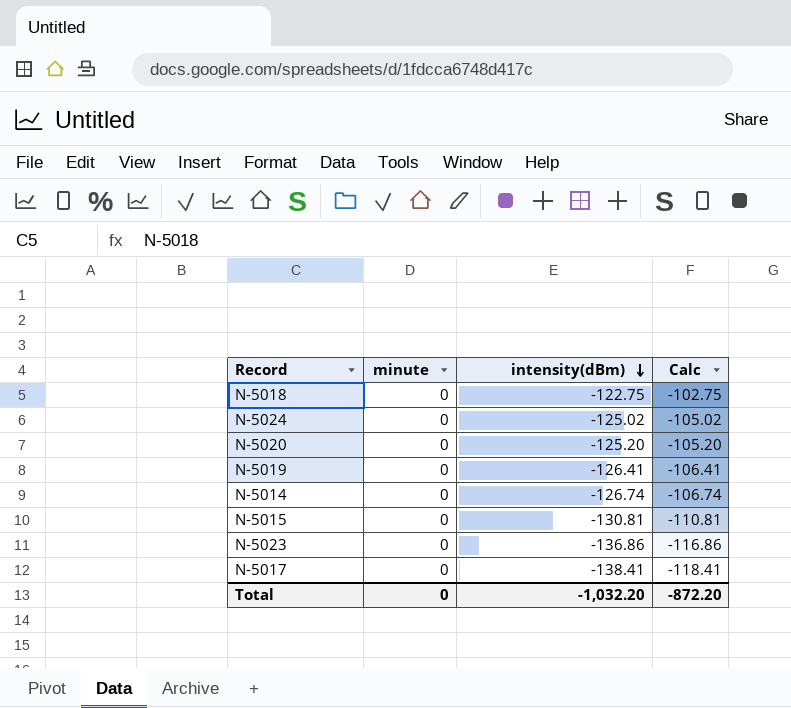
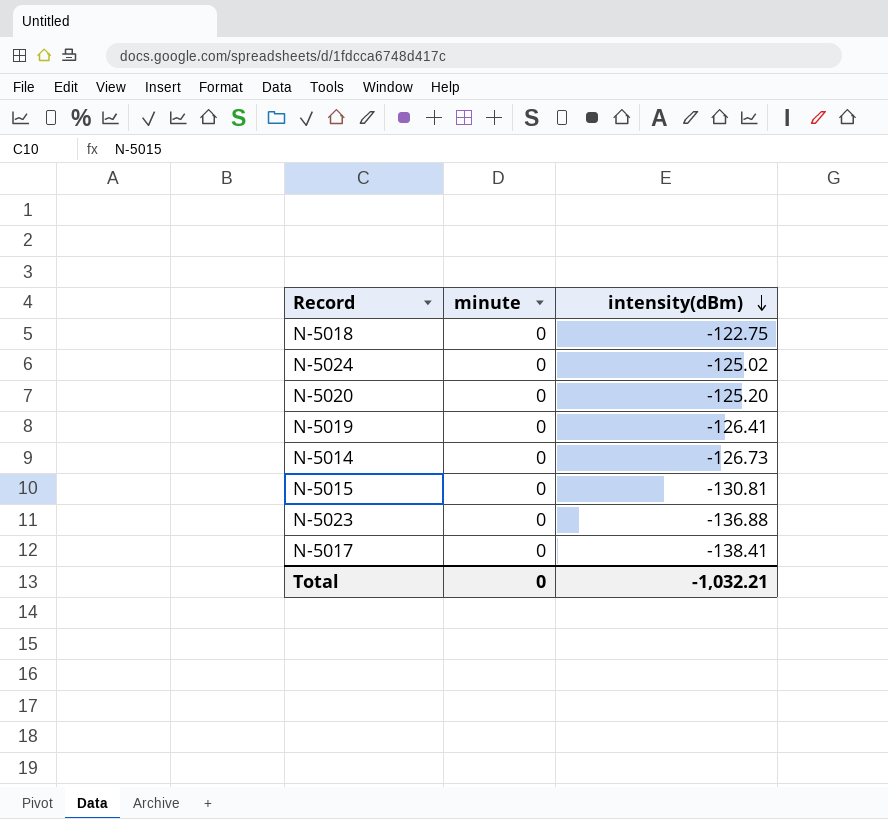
column Calc | formula: [intensity(dBm)] + 20 -> none
N-5014 | intensity(dBm): -126.74 -> -126.73
N-5023 | intensity(dBm): -136.86 -> -136.88
Total | intensity(dBm): -1,032.20 -> -1,032.21

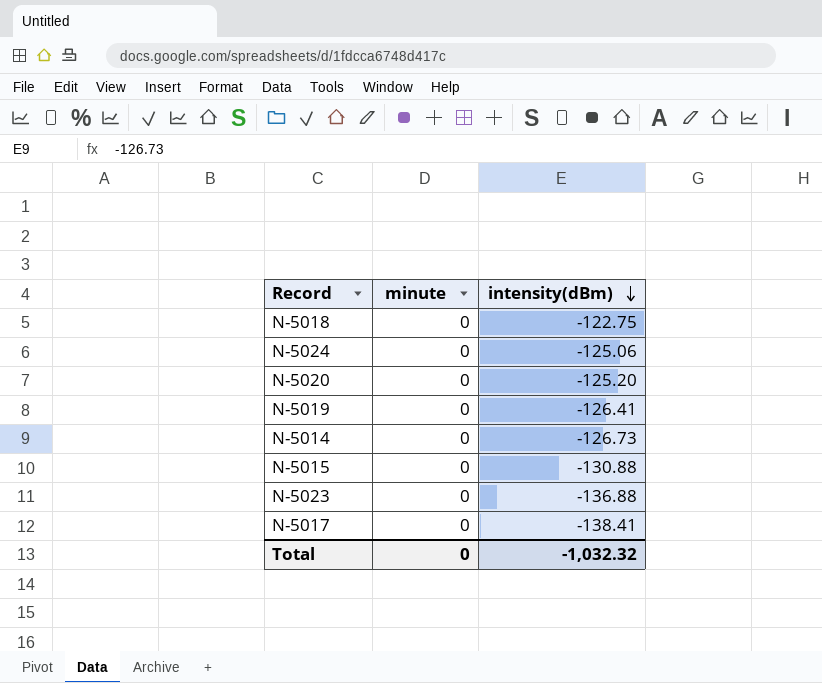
N-5024 | intensity(dBm): -125.02 -> -125.06
N-5015 | intensity(dBm): -130.81 -> -130.88
Total | intensity(dBm): -1,032.21 -> -1,032.32

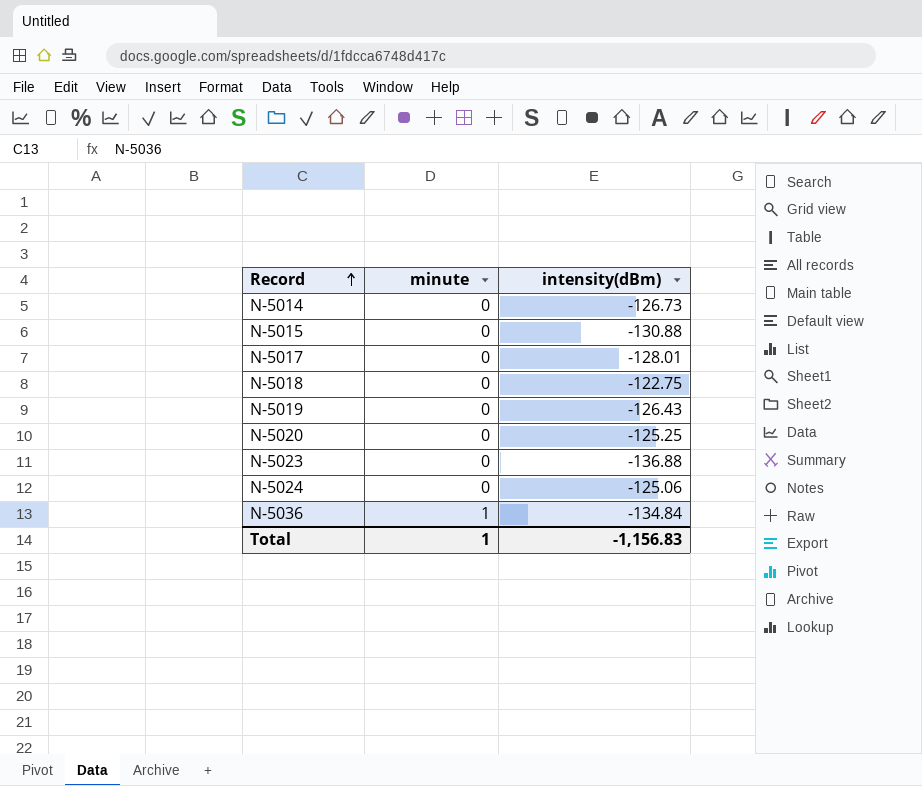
row order: intensity(dBm) descending -> Record ascending
N-5017 | intensity(dBm): -138.41 -> -128.01
N-5019 | intensity(dBm): -126.41 -> -126.43
N-5020 | intensity(dBm): -125.20 -> -125.25
row N-5036: none -> 1 | -134.84
Total | minute: 0 -> 1
Total | intensity(dBm): -1,032.32 -> -1,156.83

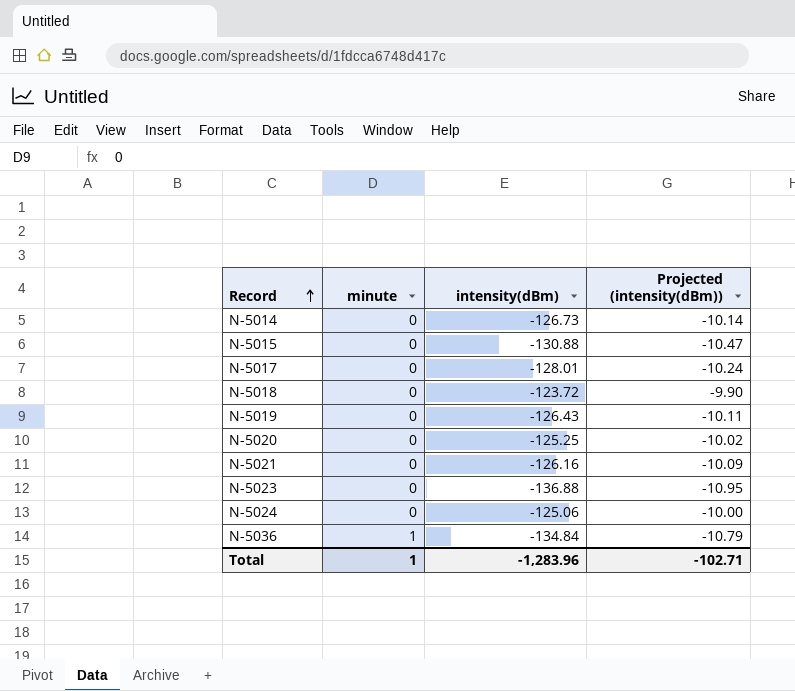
column Projected (intensity(dBm)) | formula: none -> [intensity(dBm)] * 0.08
N-5018 | intensity(dBm): -122.75 -> -123.72
row N-5021: none -> 0 | -126.16 | -10.09
Total | intensity(dBm): -1,156.83 -> -1,283.96

